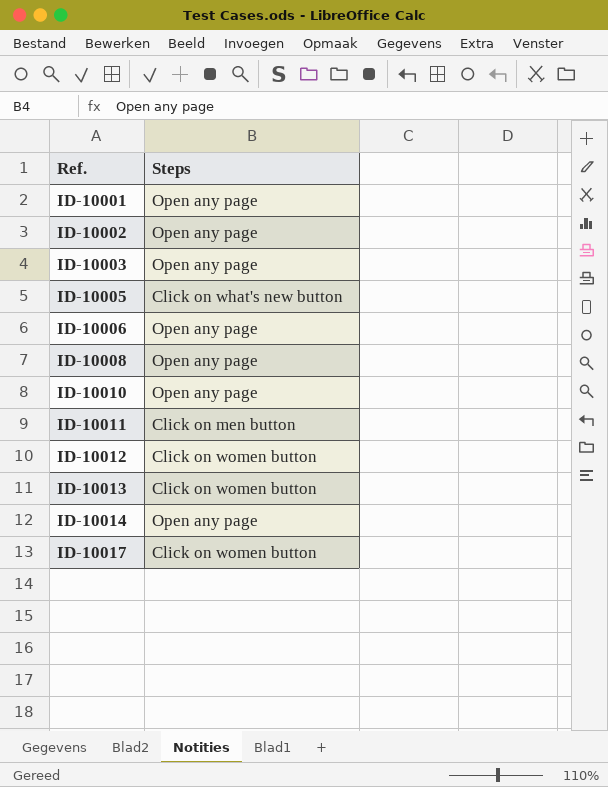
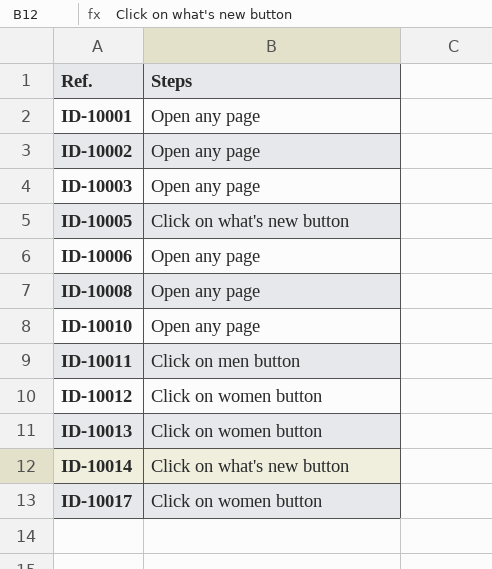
ID-10014 | Steps: Open any page -> Click on what's new button

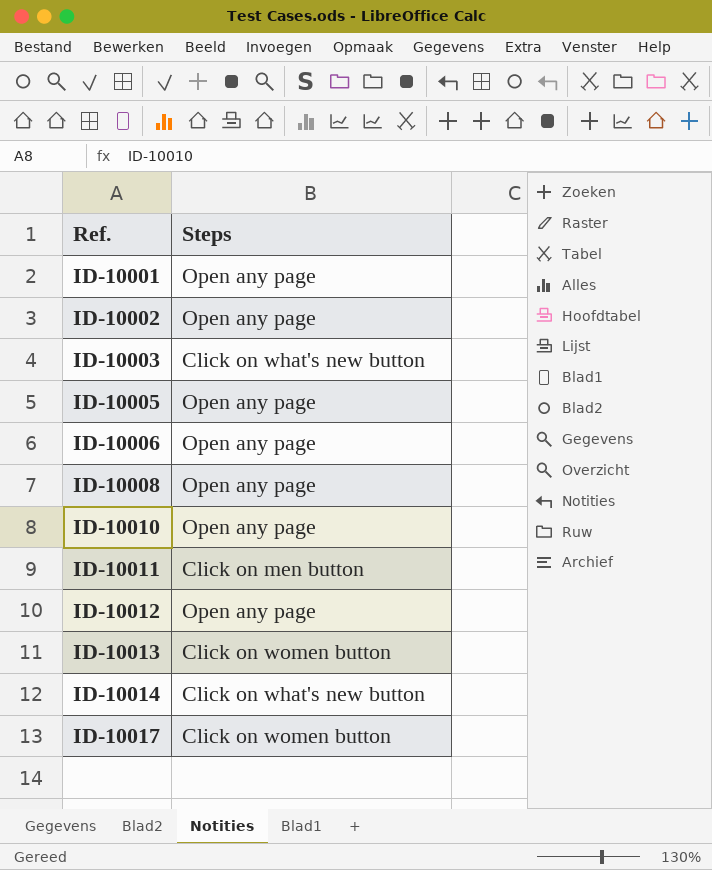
ID-10003 | Steps: Open any page -> Click on what's new button
ID-10005 | Steps: Click on what's new button -> Open any page
ID-10012 | Steps: Click on women button -> Open any page

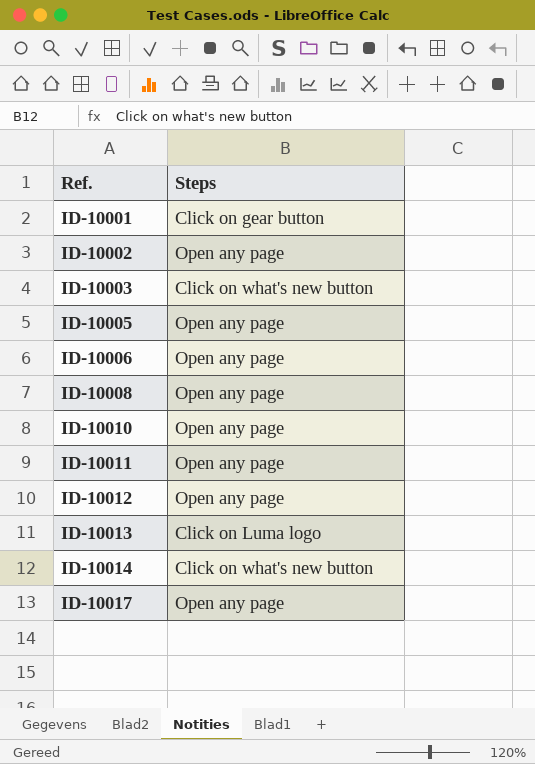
ID-10001 | Steps: Open any page -> Click on gear button
ID-10011 | Steps: Click on men button -> Open any page
ID-10013 | Steps: Click on women button -> Click on Luma logo
ID-10017 | Steps: Click on women button -> Open any page

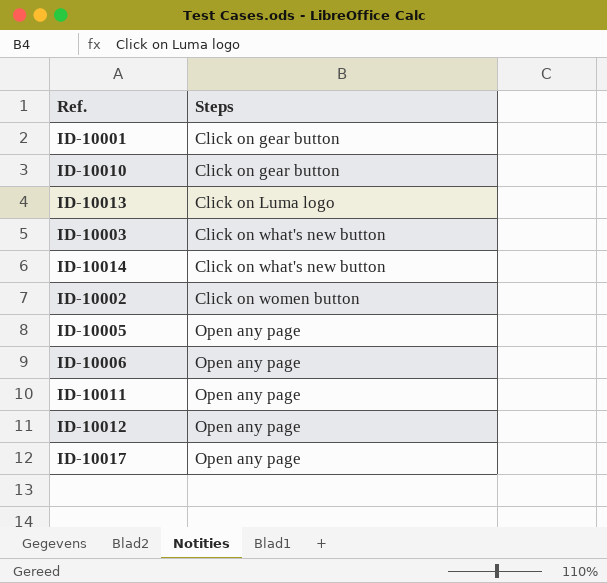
row order: Ref. ascending -> Steps ascending
row ID-10008: Open any page -> none
ID-10010 | Steps: Open any page -> Click on gear button
ID-10002 | Steps: Open any page -> Click on women button

